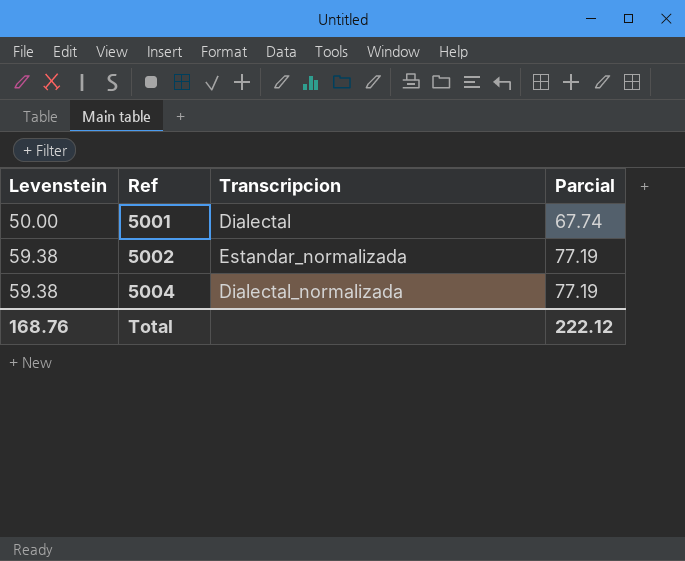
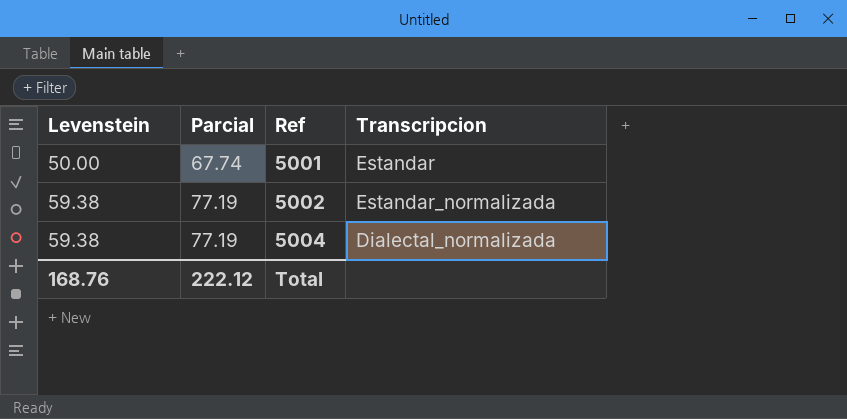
column Parcial | position: 4 -> 2
5001 | Transcripcion: Dialectal -> Estandar

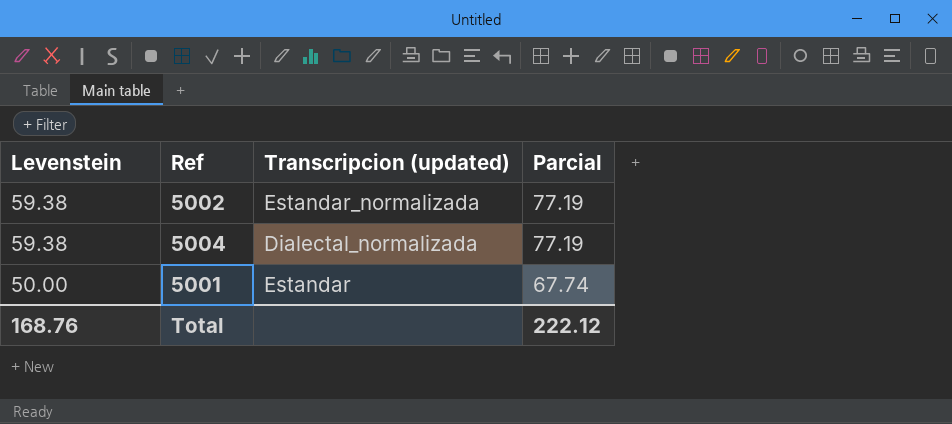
row order: Levenstein ascending -> Levenstein descending
column name: Transcripcion -> Transcripcion (updated)
column Parcial | position: 2 -> 4

